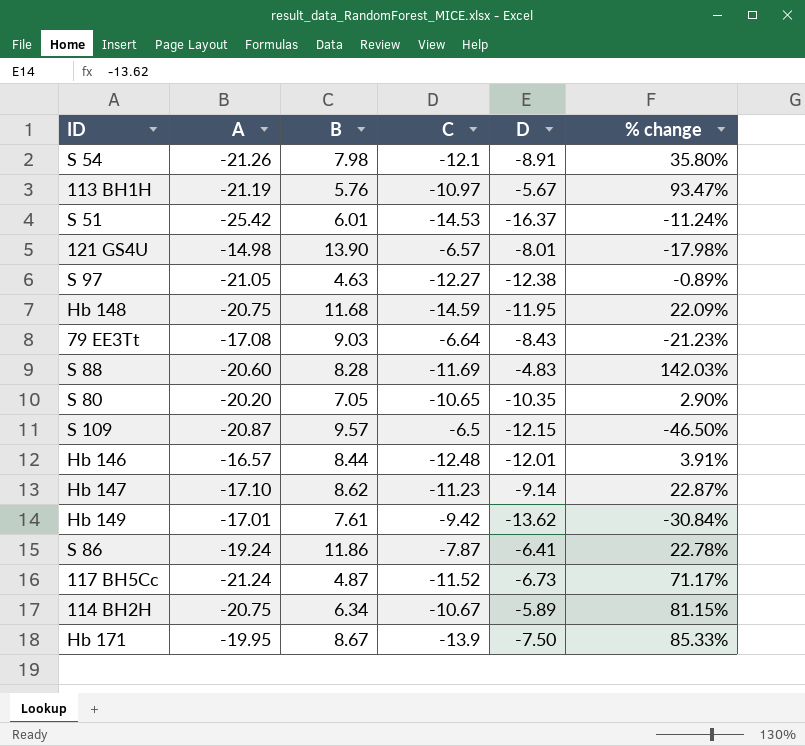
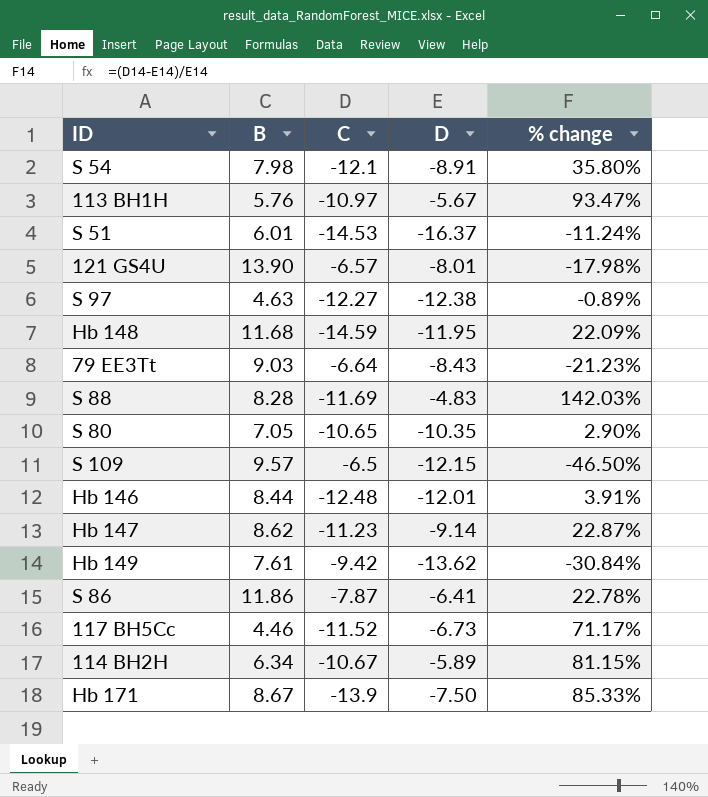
column A | position: 2 -> none
117 BH5Cc | B: 4.87 -> 4.46

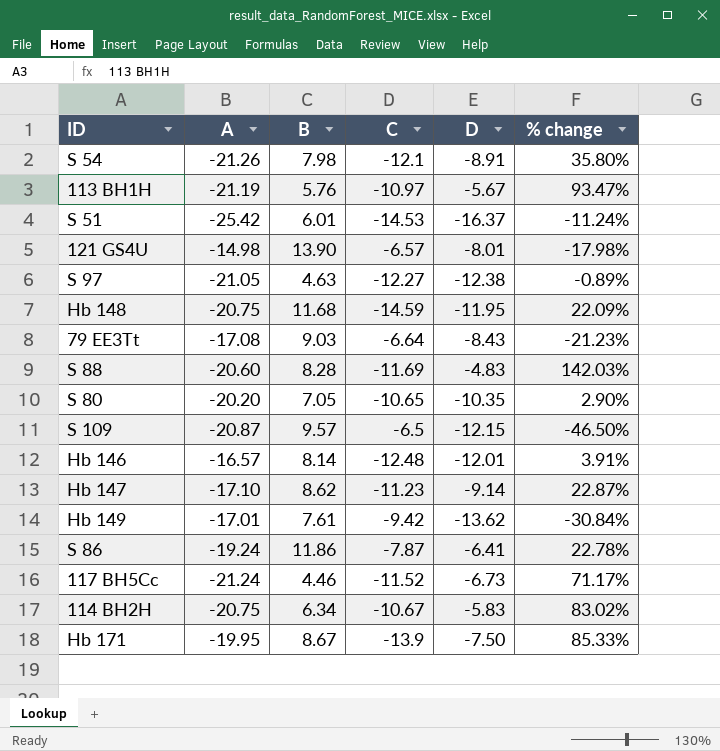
column A | position: none -> 2
Hb 146 | B: 8.44 -> 8.14
114 BH2H | D: -5.89 -> -5.83
114 BH2H | % change: 81.15% -> 83.02%

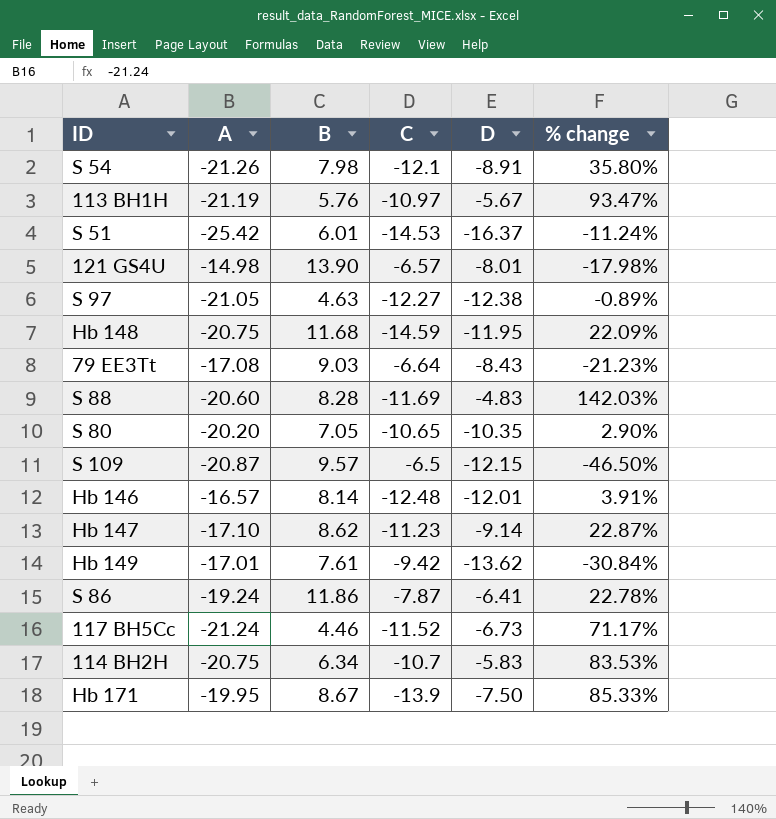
114 BH2H | C: -10.67 -> -10.7
114 BH2H | % change: 83.02% -> 83.53%

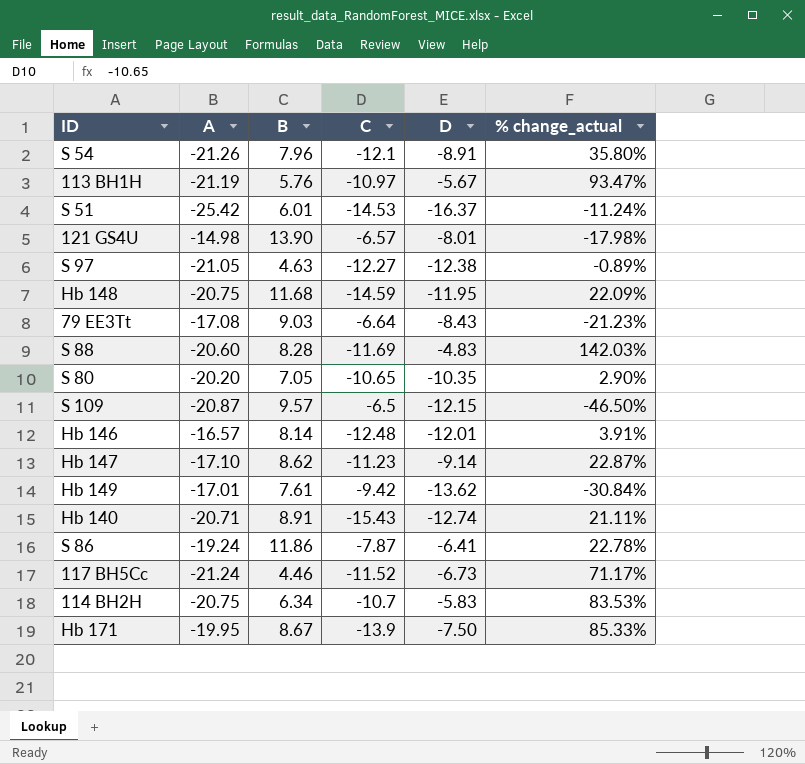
column name: % change -> % change_actual
S 54 | B: 7.98 -> 7.96
row Hb 140: none -> -20.71 | 8.91 | -15.43 | -12.74 | 21.11%

